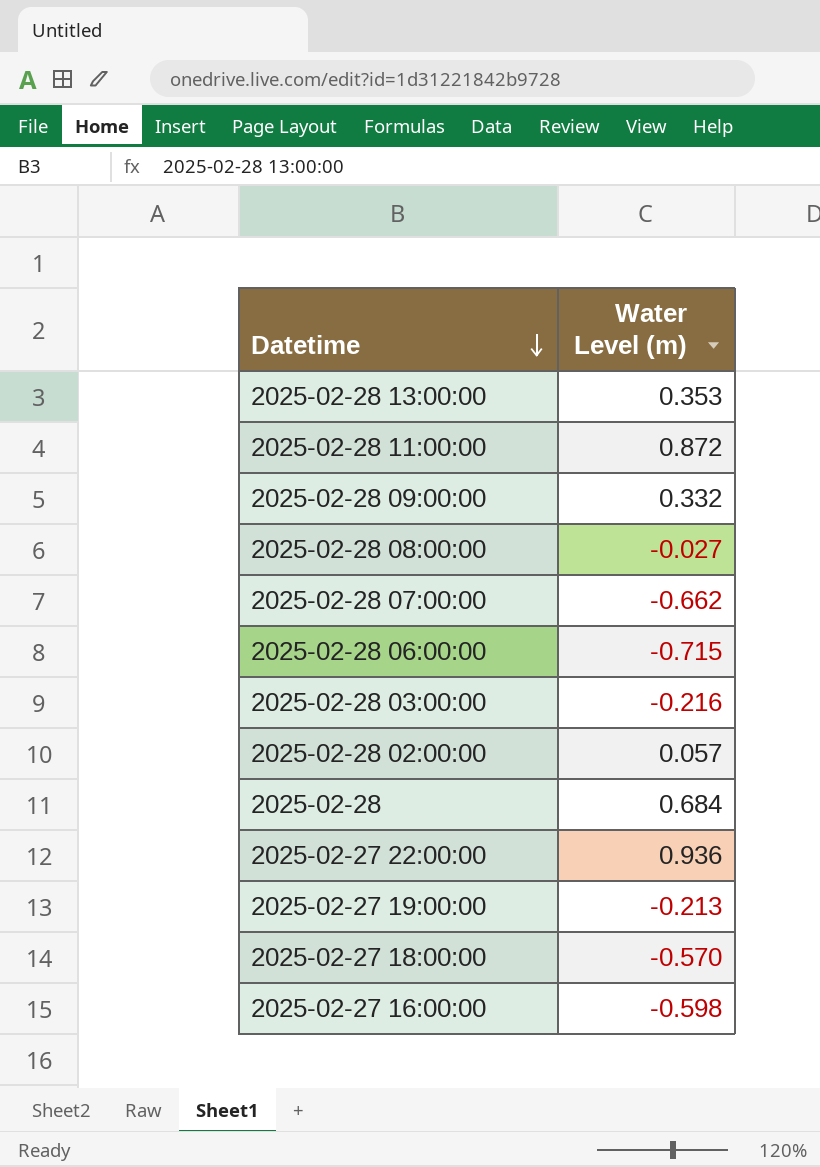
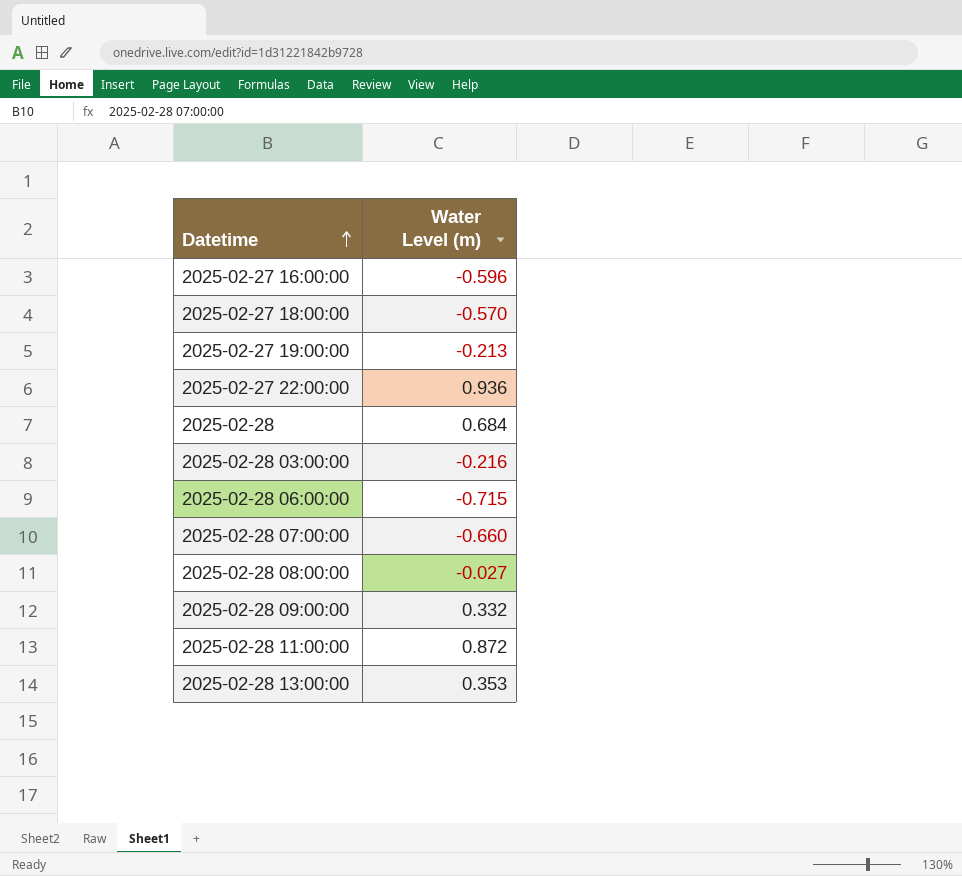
row order: Datetime descending -> Datetime ascending
row 2025-02-28 02:00:00: 0.057 -> none
2025-02-27 16:00:00 | Water Level (m): -0.598 -> -0.596
2025-02-28 07:00:00 | Water Level (m): -0.662 -> -0.660

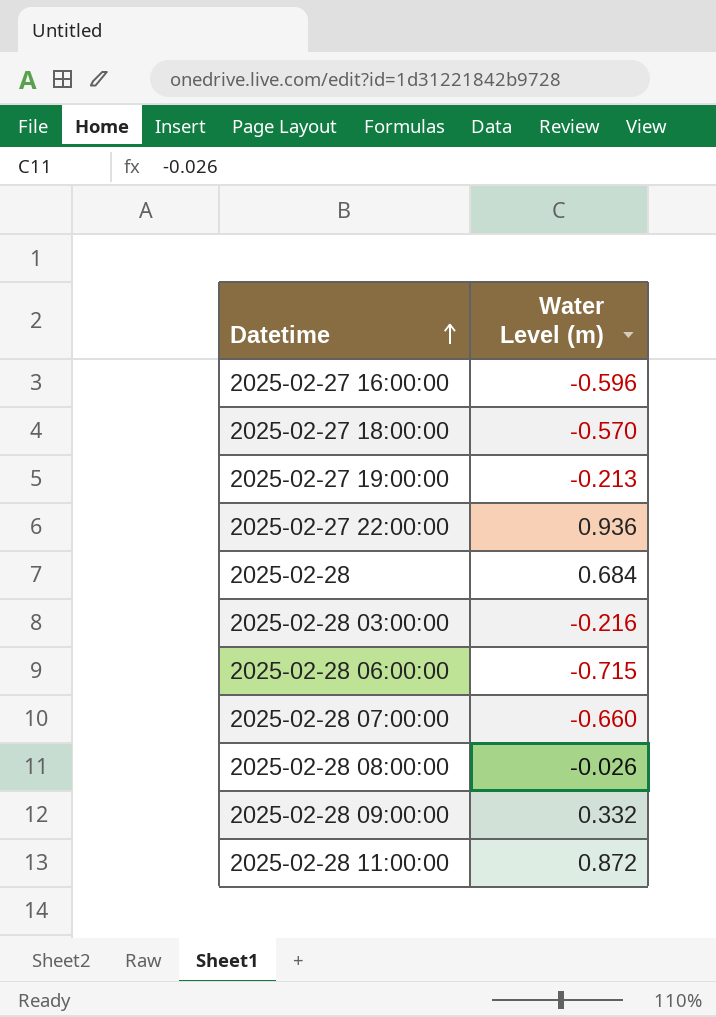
row 2025-02-28 13:00:00: 0.353 -> none
2025-02-28 08:00:00 | Water Level (m): -0.027 -> -0.026

